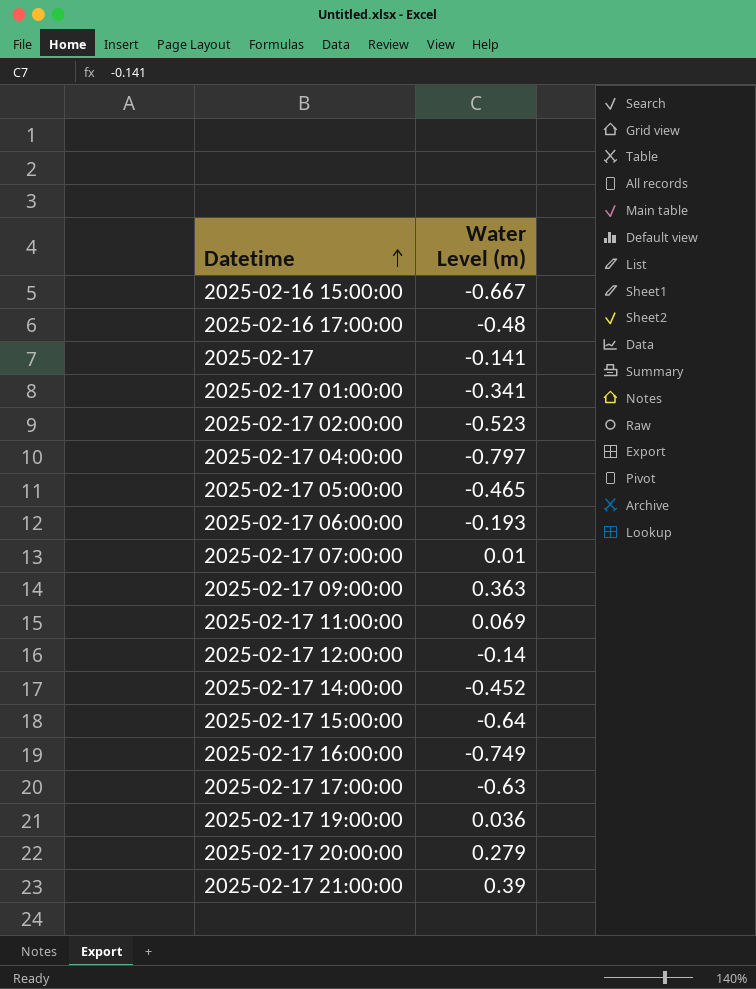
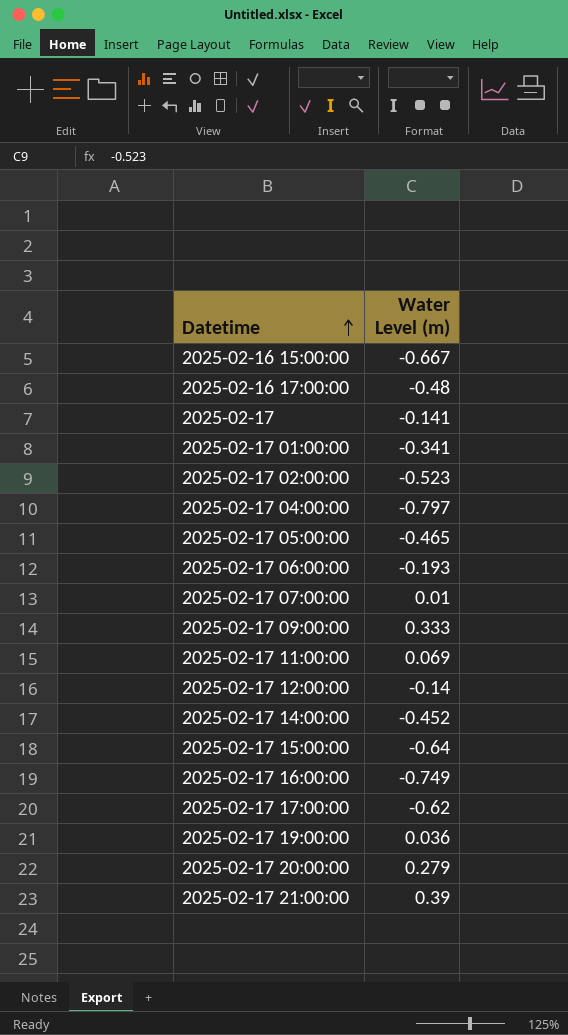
2025-02-17 09:00:00 | Water Level (m): 0.363 -> 0.333
2025-02-17 17:00:00 | Water Level (m): -0.63 -> -0.62

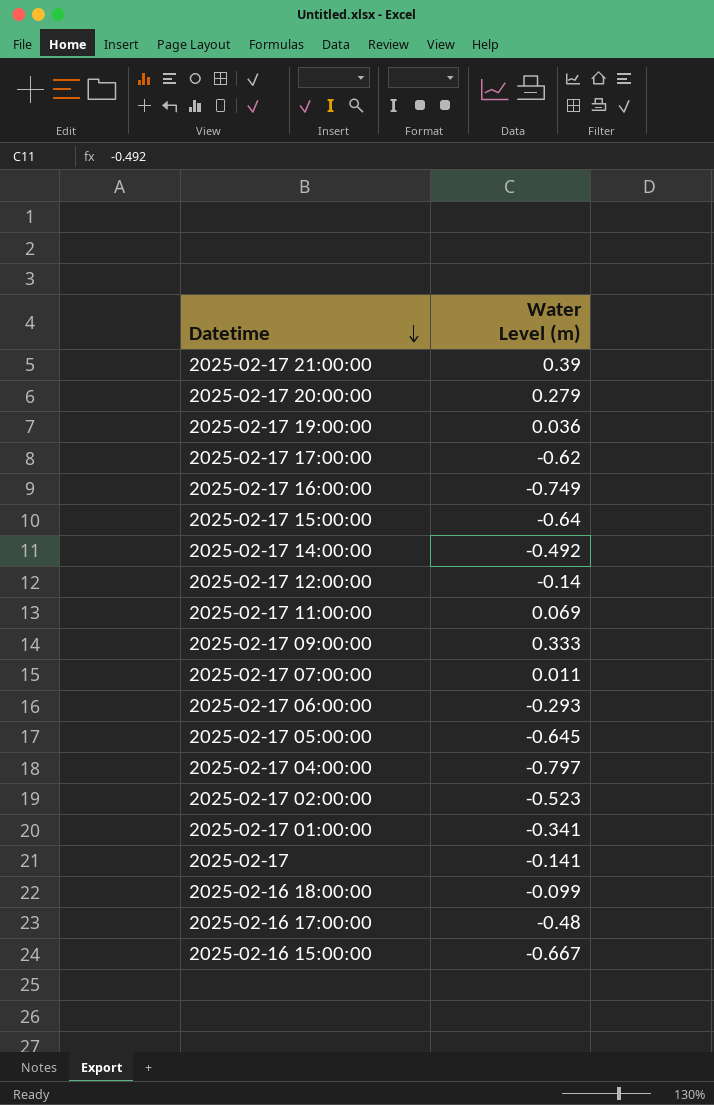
row order: Datetime ascending -> Datetime descending
2025-02-17 14:00:00 | Water Level (m): -0.452 -> -0.492
2025-02-17 07:00:00 | Water Level (m): 0.01 -> 0.011
2025-02-17 06:00:00 | Water Level (m): -0.193 -> -0.293
2025-02-17 05:00:00 | Water Level (m): -0.465 -> -0.645
row 2025-02-16 18:00:00: none -> -0.099

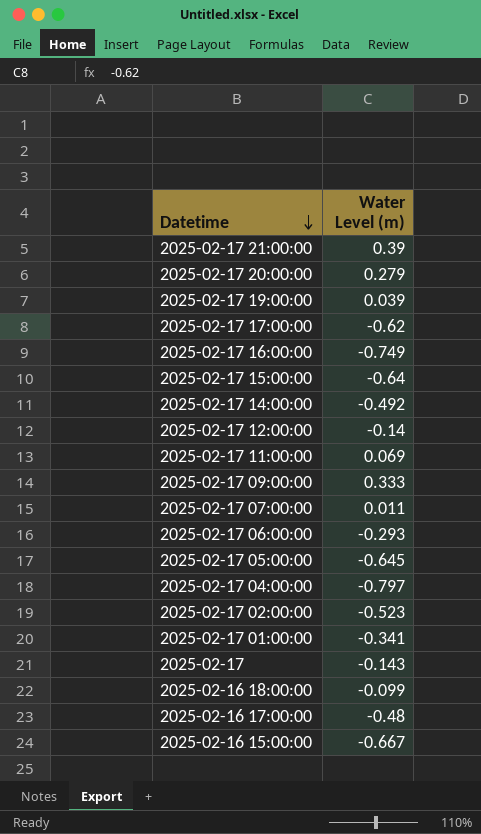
2025-02-17 19:00:00 | Water Level (m): 0.036 -> 0.039
2025-02-17 | Water Level (m): -0.141 -> -0.143

